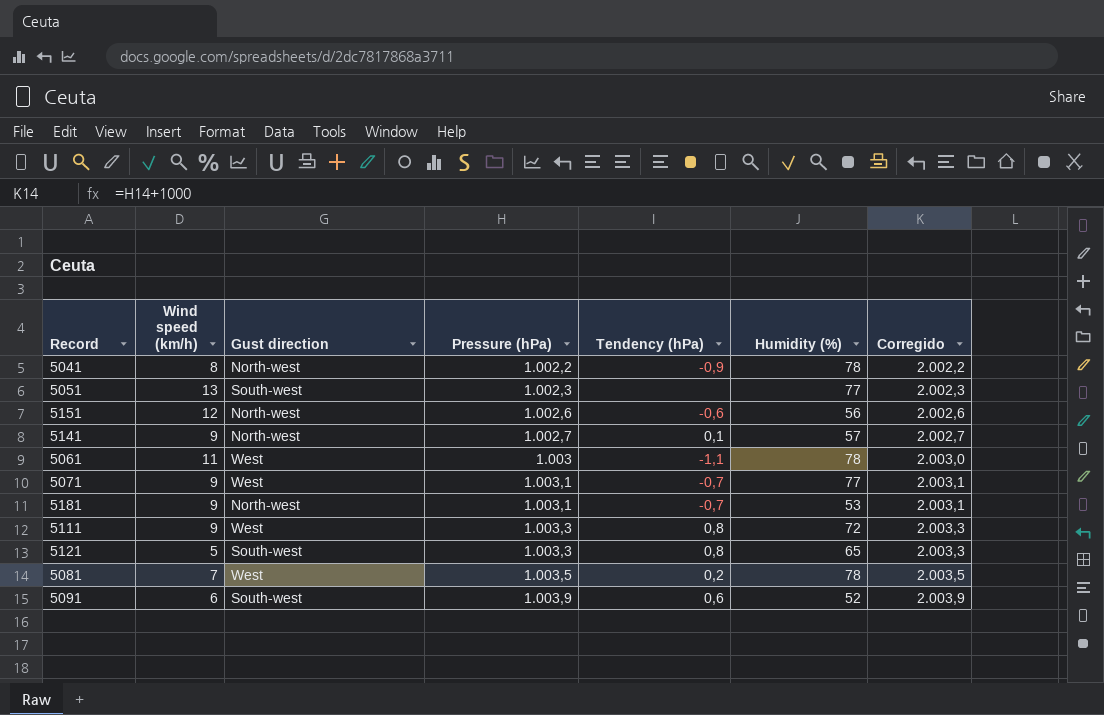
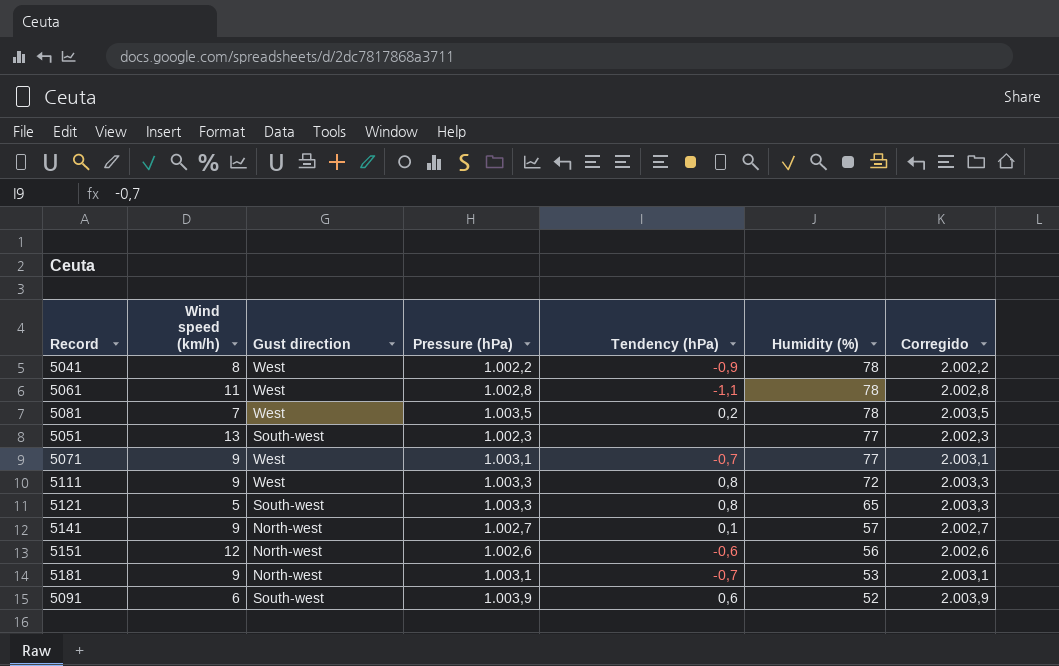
row order: Pressure (hPa) ascending -> Humidity (%) descending
5041 | Gust direction: North-west -> West
5061 | Pressure (hPa): 1.003 -> 1.002,8
5061 | Corregido: 2.003,0 -> 2.002,8

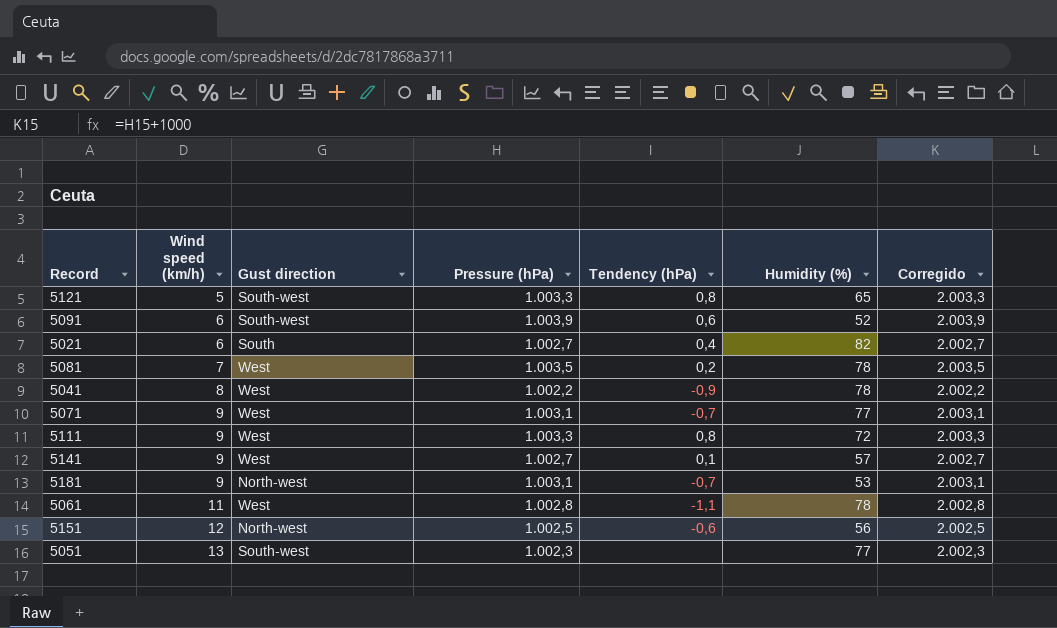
row order: Humidity (%) descending -> Wind speed (km/h) ascending
row 5021: none -> 6 | South | 1.002,7 | 0,4 | 82 | 2.002,7
5141 | Gust direction: North-west -> West
5151 | Pressure (hPa): 1.002,6 -> 1.002,5
5151 | Corregido: 2.002,6 -> 2.002,5

